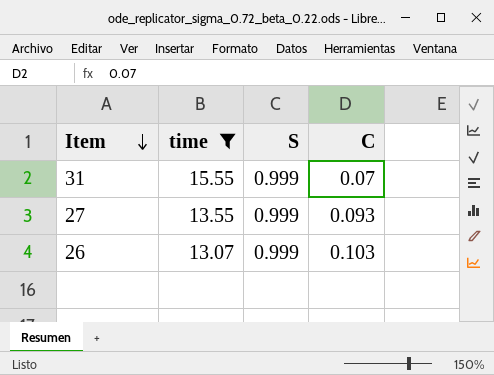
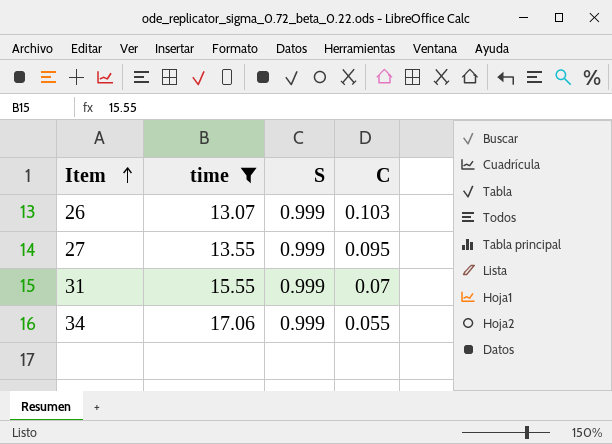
row order: Item descending -> Item ascending
27 | C: 0.093 -> 0.095
row 34: none -> 17.06 | 0.999 | 0.055

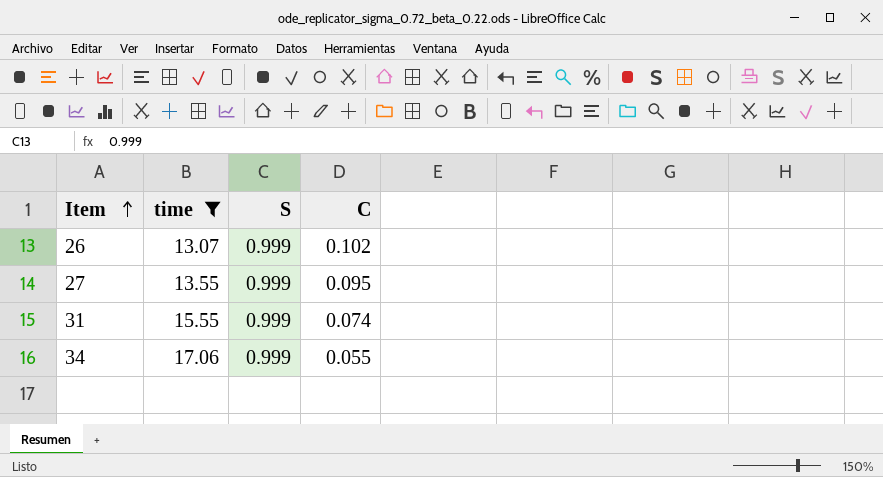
26 | C: 0.103 -> 0.102
31 | C: 0.07 -> 0.074

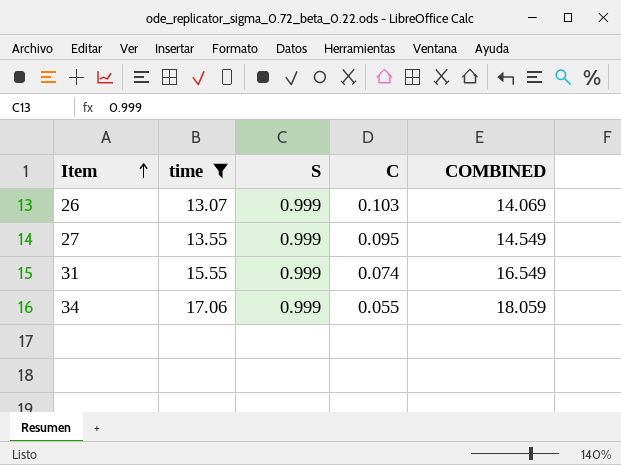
column COMBINED | formula: none -> [time] + [S]
26 | C: 0.102 -> 0.103

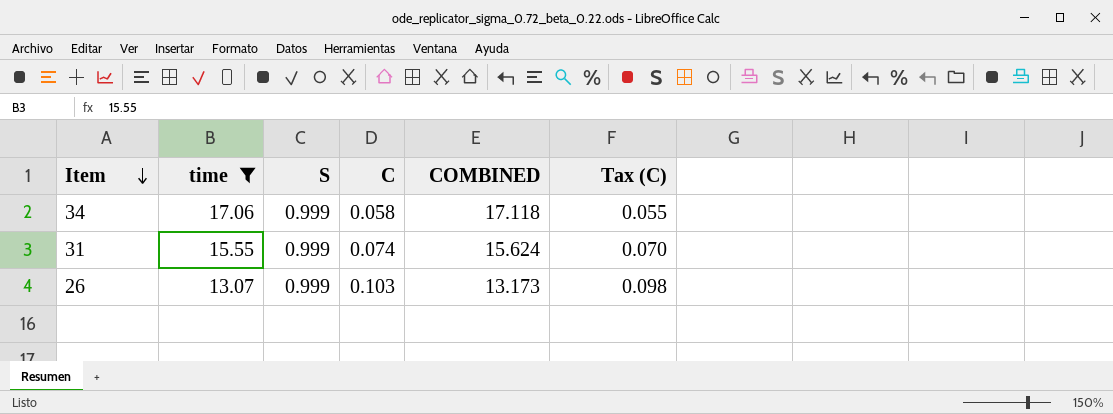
row order: Item ascending -> Item descending
column COMBINED | formula: [time] + [S] -> [time] + [C]
column Tax (C) | formula: none -> [C] * 0.95
row 27: 13.55 | 0.999 | 0.095 | 14.549 -> none
34 | C: 0.055 -> 0.058

